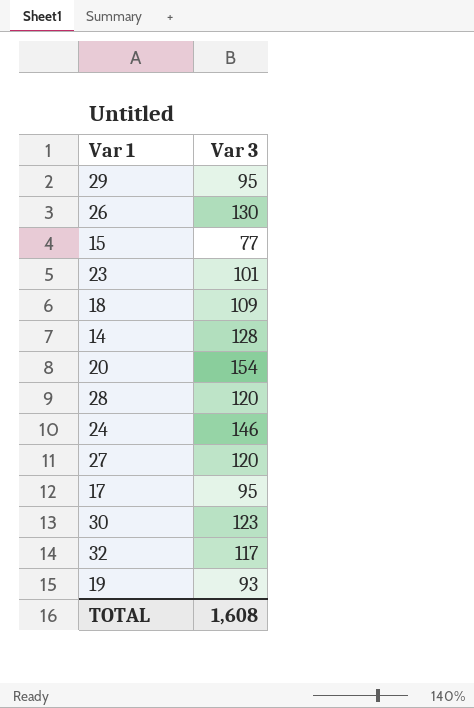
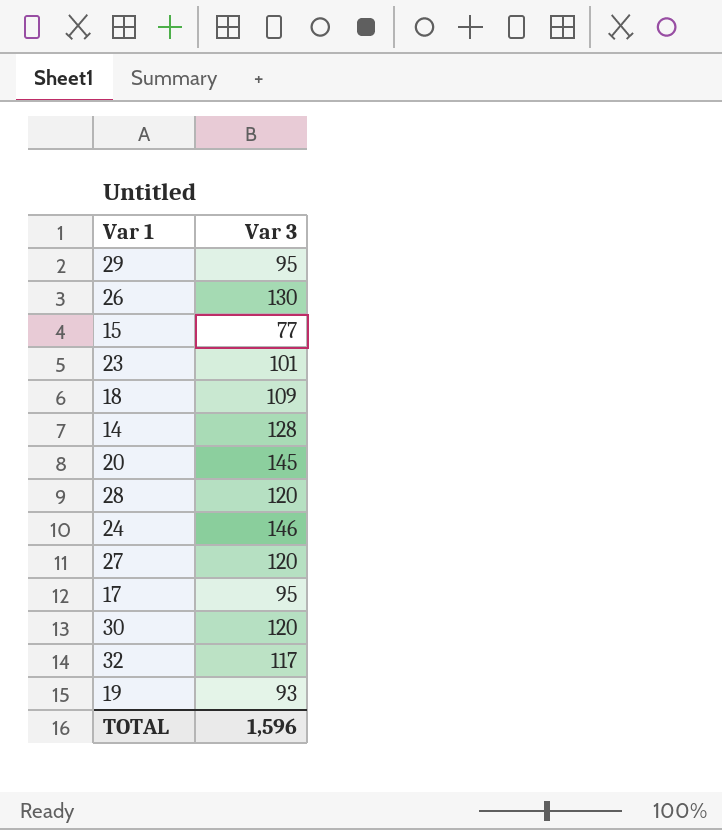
20 | Var 3: 154 -> 145
30 | Var 3: 123 -> 120
TOTAL | Var 3: 1,608 -> 1,596

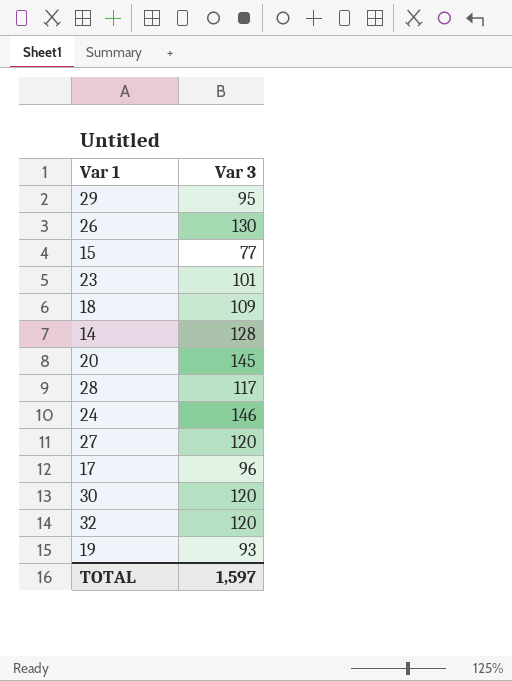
28 | Var 3: 120 -> 117
17 | Var 3: 95 -> 96
32 | Var 3: 117 -> 120
TOTAL | Var 3: 1,596 -> 1,597

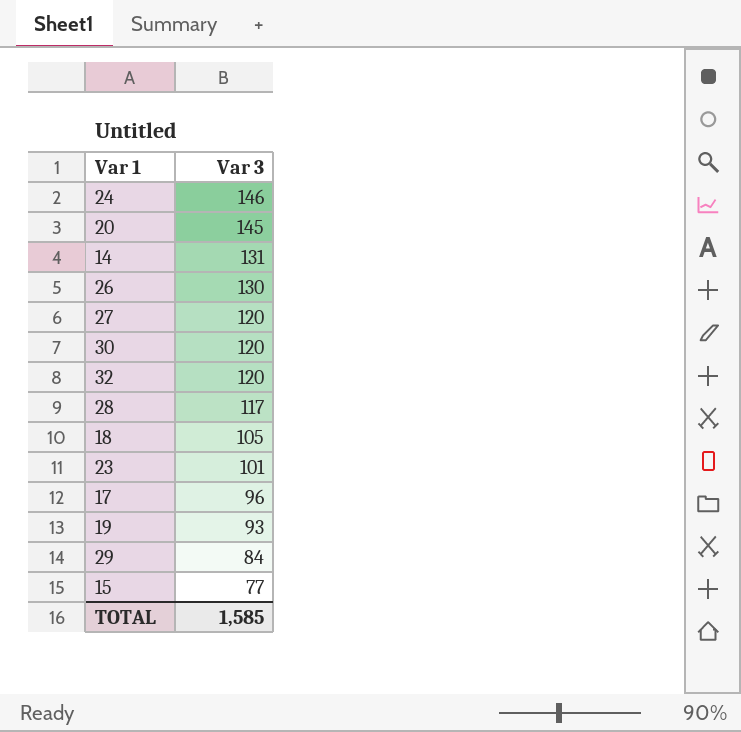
row order: none -> Var 3 descending
14 | Var 3: 128 -> 131
18 | Var 3: 109 -> 105
29 | Var 3: 95 -> 84
TOTAL | Var 3: 1,597 -> 1,585

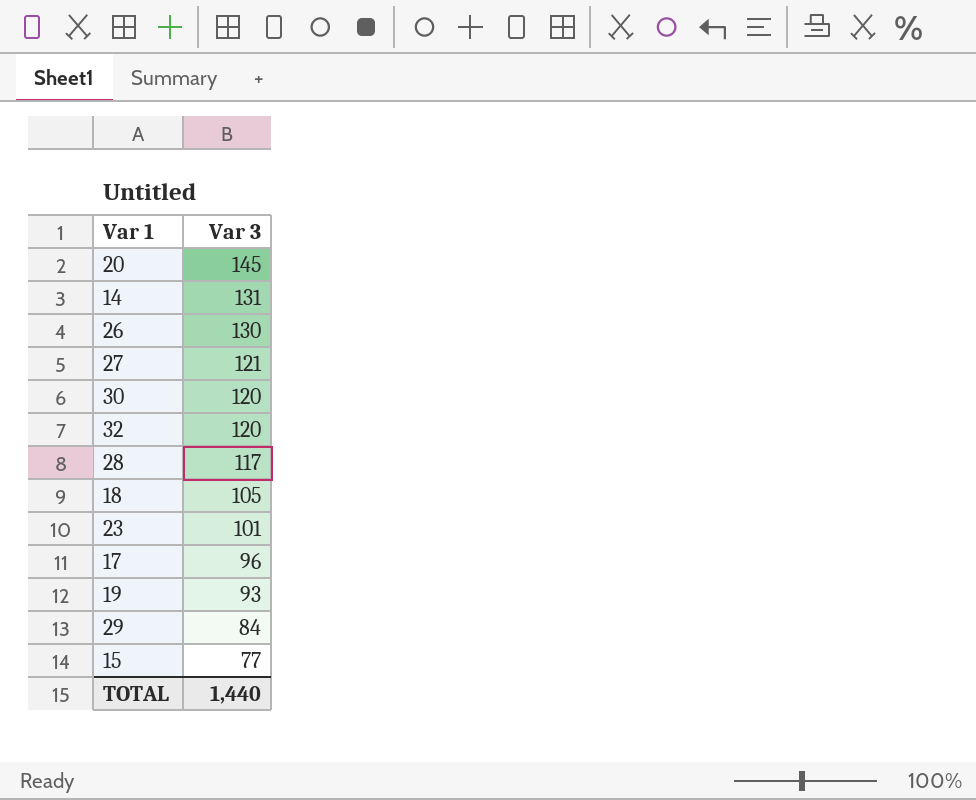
row 24: 146 -> none
27 | Var 3: 120 -> 121
TOTAL | Var 3: 1,585 -> 1,440

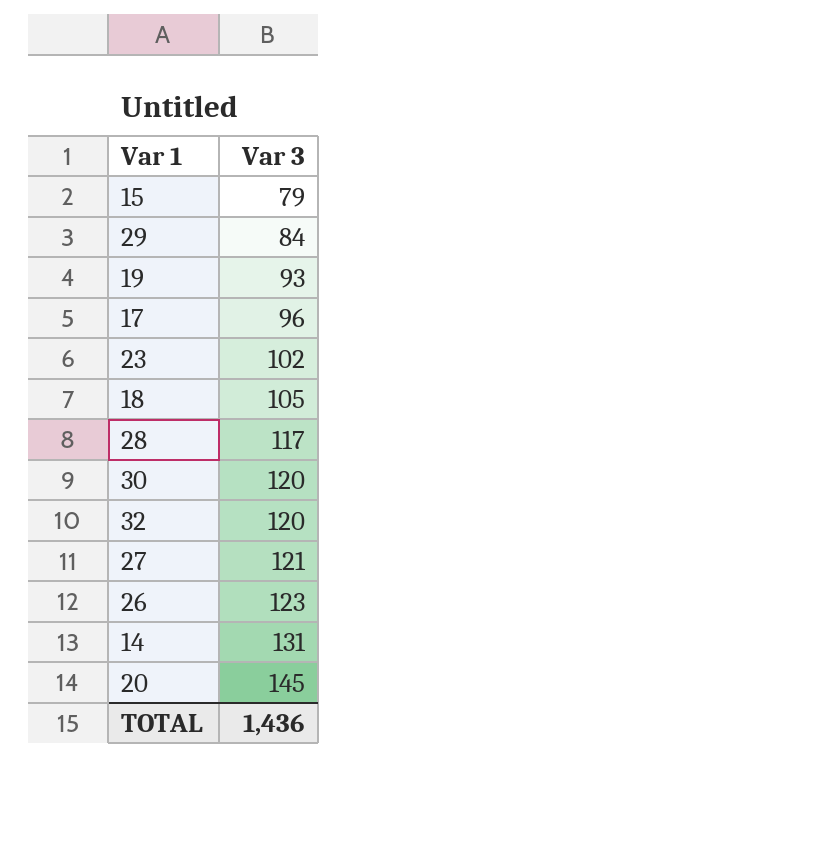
row order: Var 3 descending -> Var 3 ascending
15 | Var 3: 77 -> 79
23 | Var 3: 101 -> 102
26 | Var 3: 130 -> 123
TOTAL | Var 3: 1,440 -> 1,436

